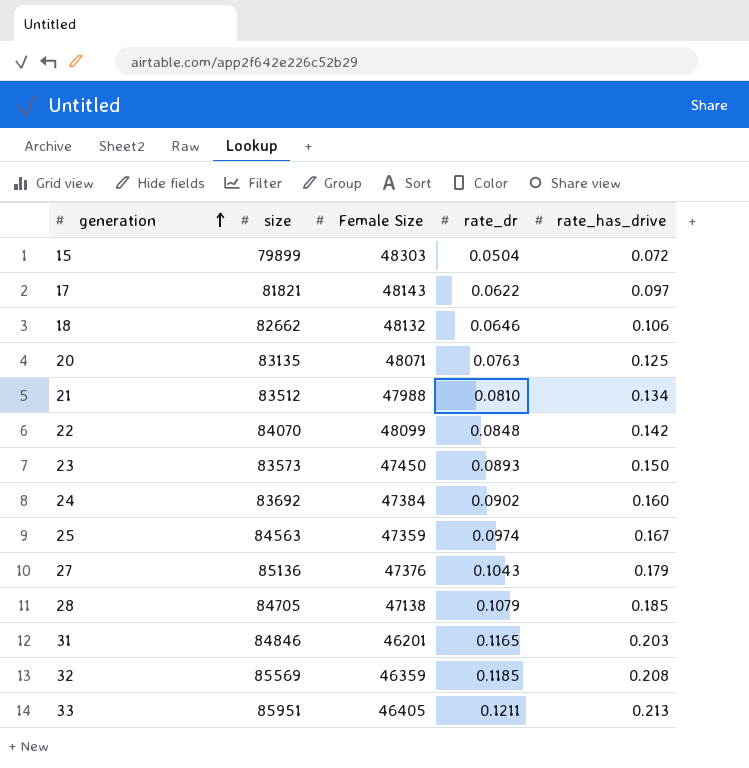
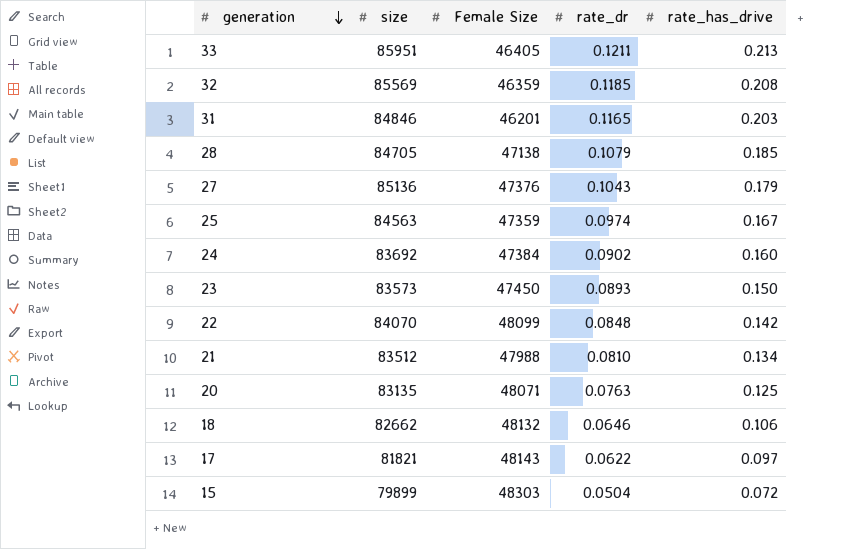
row order: generation ascending -> generation descending

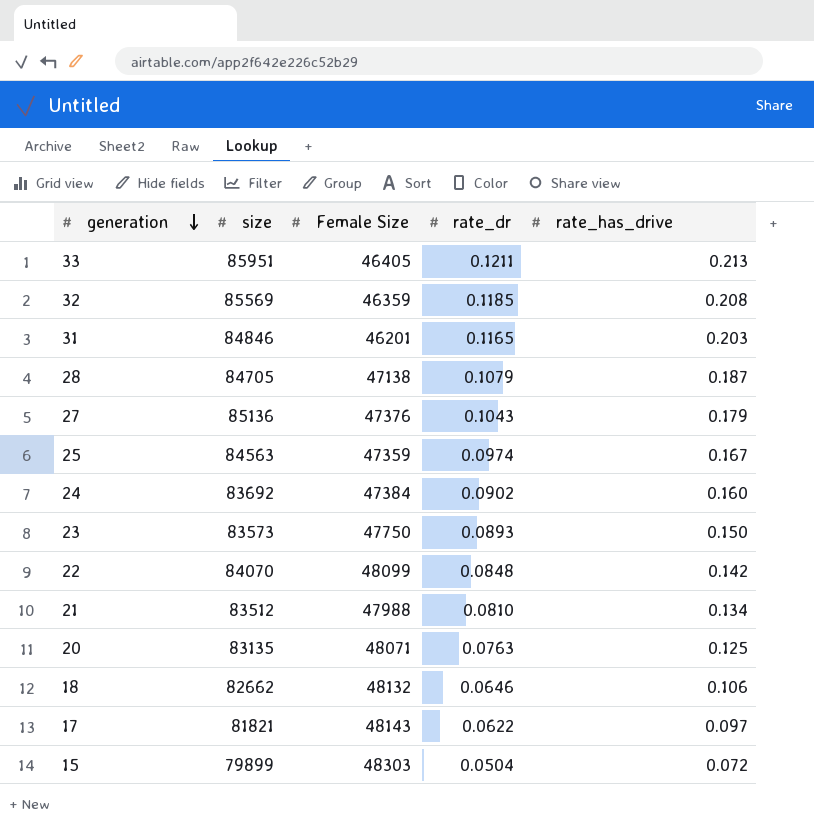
28 | rate_has_drive: 0.185 -> 0.187
23 | Female Size: 47450 -> 47750

